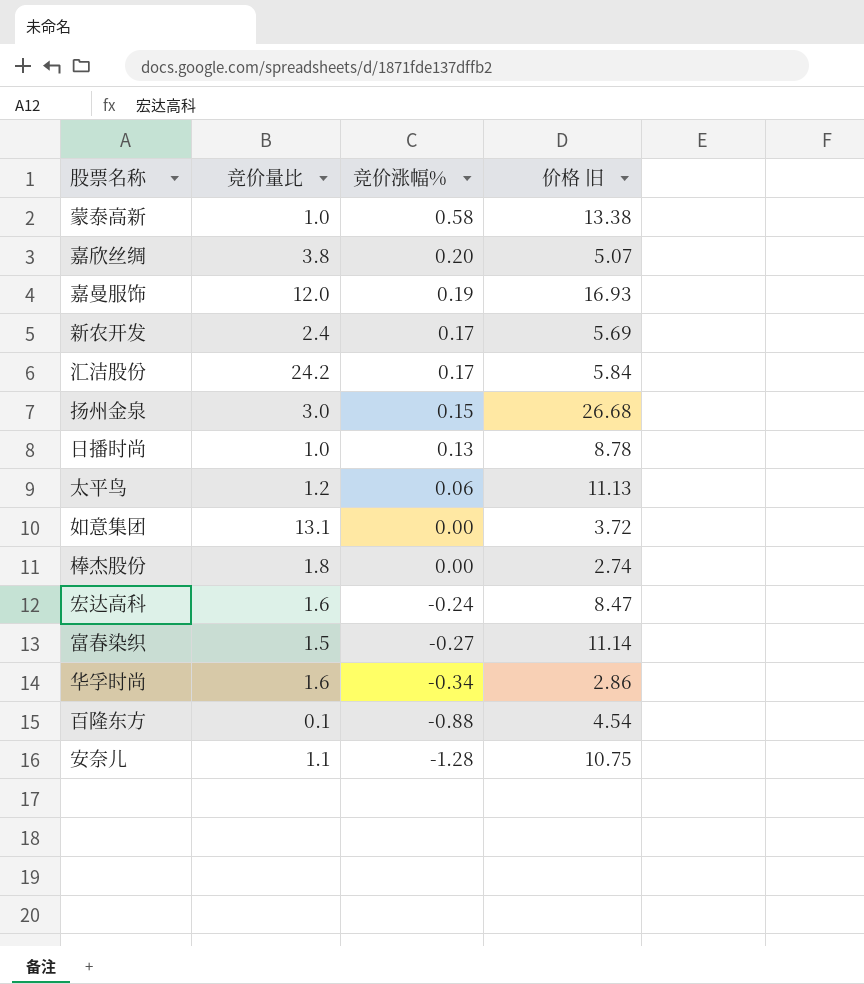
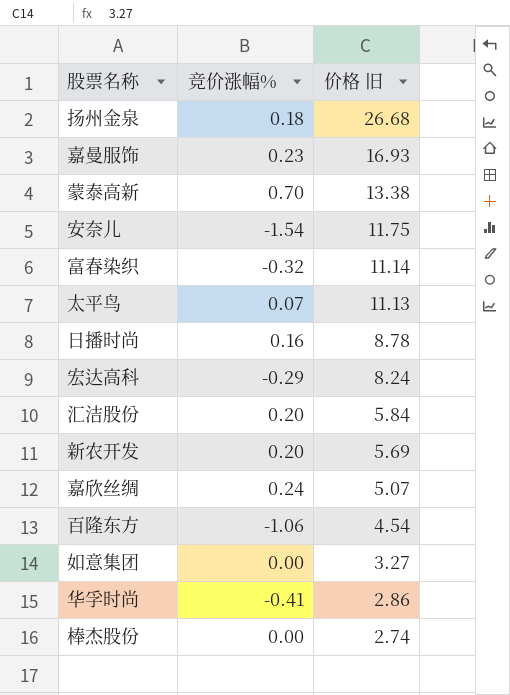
row order: 竞价涨幅% descending -> 价格 旧 descending
column 竞价量比 | position: 2 -> none
扬州金泉 | 竞价涨幅%: 0.15 -> 0.18
嘉曼服饰 | 竞价涨幅%: 0.19 -> 0.23
蒙泰高新 | 竞价涨幅%: 0.58 -> 0.70
安奈儿 | 竞价涨幅%: -1.28 -> -1.54
安奈儿 | 价格 旧: 10.75 -> 11.75
富春染织 | 竞价涨幅%: -0.27 -> -0.32
太平鸟 | 竞价涨幅%: 0.06 -> 0.07
日播时尚 | 竞价涨幅%: 0.13 -> 0.16
宏达高科 | 竞价涨幅%: -0.24 -> -0.29
宏达高科 | 价格 旧: 8.47 -> 8.24
汇洁股份 | 竞价涨幅%: 0.17 -> 0.20
新农开发 | 竞价涨幅%: 0.17 -> 0.20
嘉欣丝绸 | 竞价涨幅%: 0.20 -> 0.24
百隆东方 | 竞价涨幅%: -0.88 -> -1.06
如意集团 | 价格 旧: 3.72 -> 3.27
华孚时尚 | 竞价涨幅%: -0.34 -> -0.41

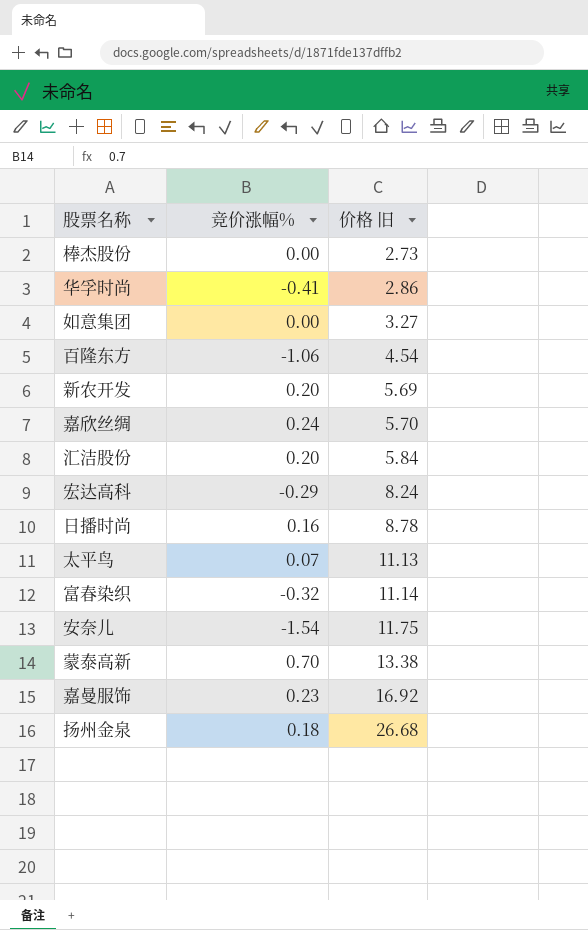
row order: 价格 旧 descending -> 价格 旧 ascending
棒杰股份 | 价格 旧: 2.74 -> 2.73
嘉欣丝绸 | 价格 旧: 5.07 -> 5.70
嘉曼服饰 | 价格 旧: 16.93 -> 16.92

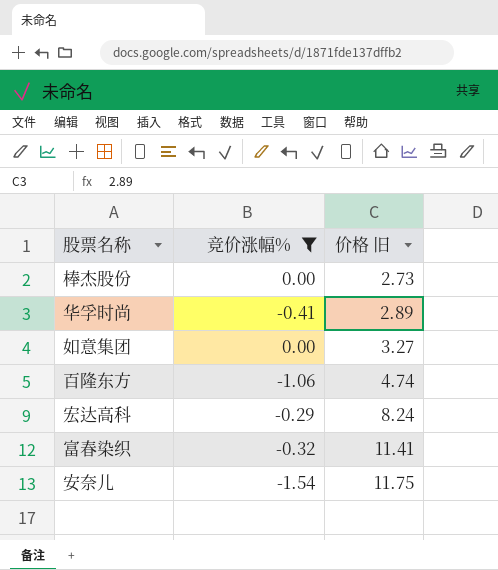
filter: none -> 竞价涨幅% <= 0.00
华孚时尚 | 价格 旧: 2.86 -> 2.89
百隆东方 | 价格 旧: 4.54 -> 4.74
富春染织 | 价格 旧: 11.14 -> 11.41

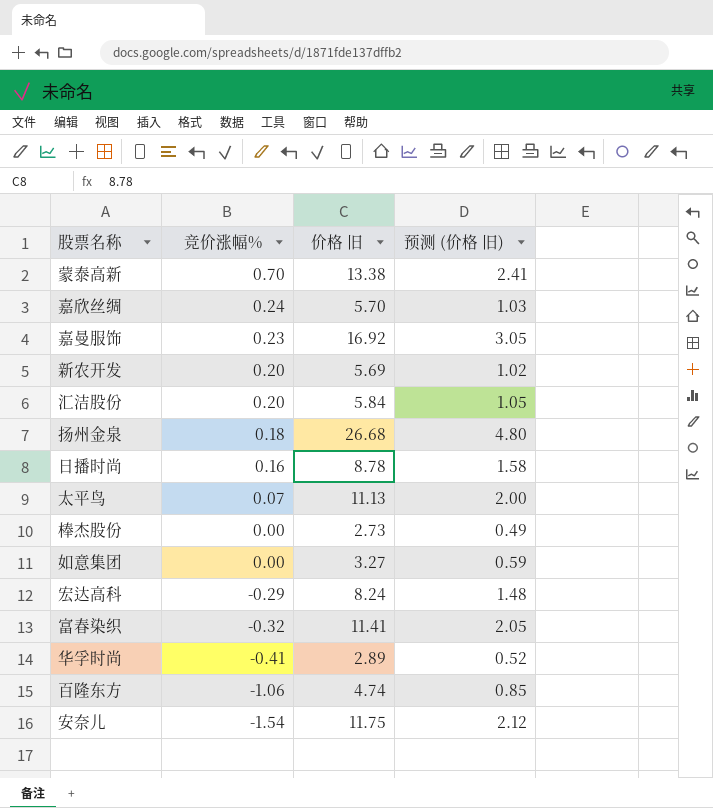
filter: 竞价涨幅% <= 0.00 -> none
row order: 价格 旧 ascending -> 竞价涨幅% descending
column 预测 (价格 旧) | formula: none -> [价格 旧] * 0.18

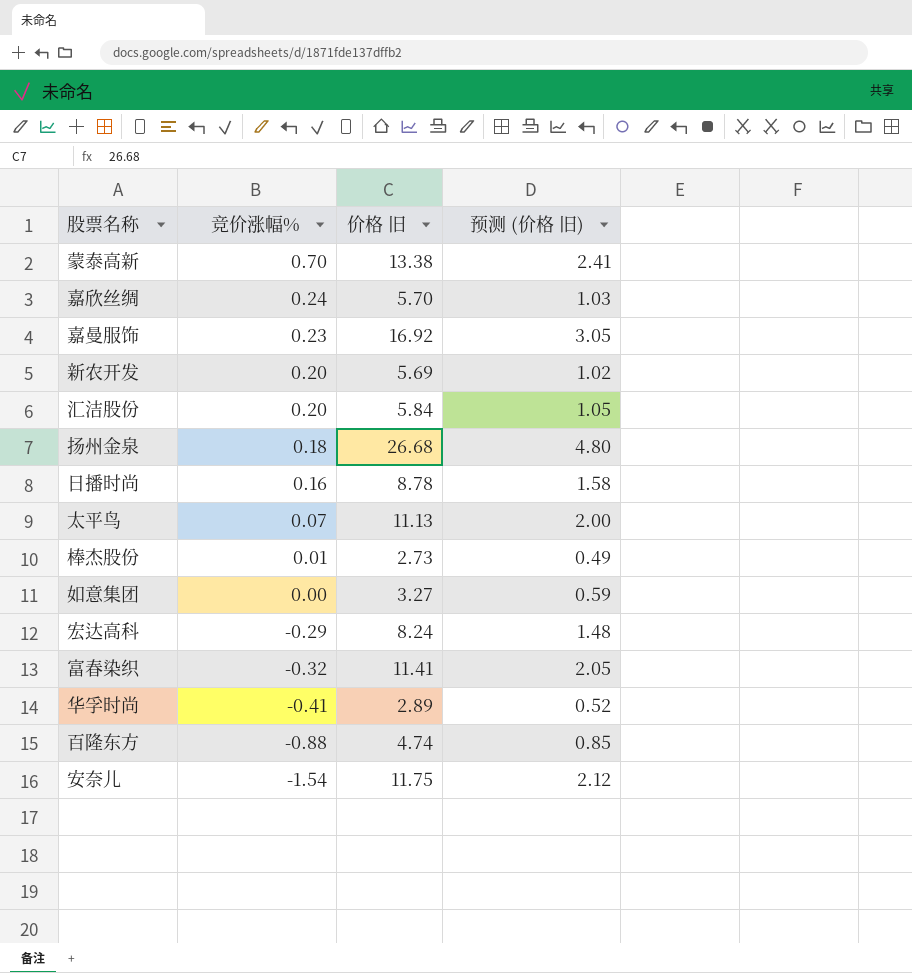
棒杰股份 | 竞价涨幅%: 0.00 -> 0.01
百隆东方 | 竞价涨幅%: -1.06 -> -0.88

